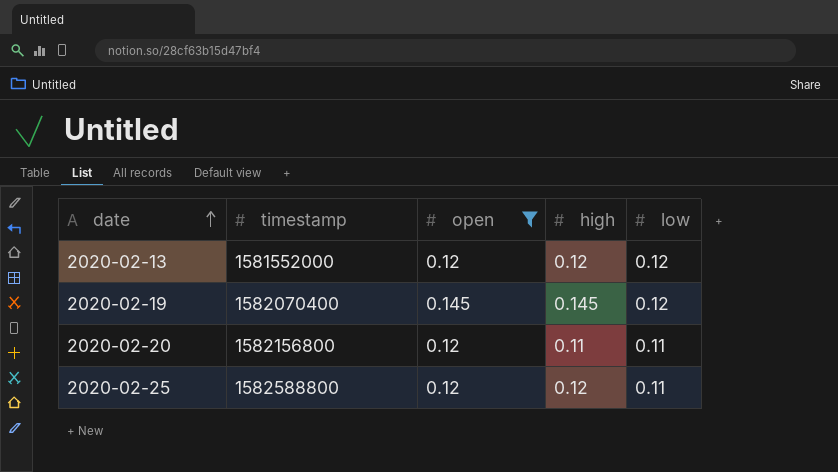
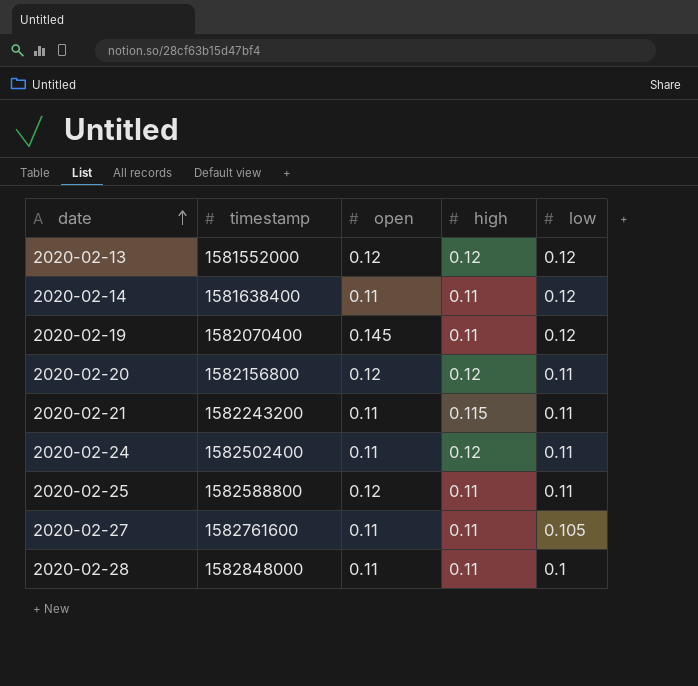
filter: open != 0.11 -> none
2020-02-19 | high: 0.145 -> 0.11
2020-02-20 | high: 0.11 -> 0.12
2020-02-25 | high: 0.12 -> 0.11

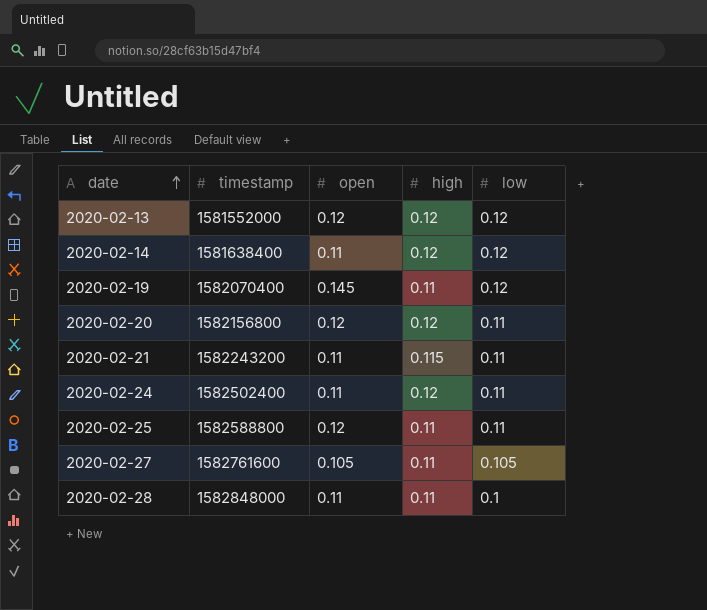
2020-02-14 | high: 0.11 -> 0.12
2020-02-27 | open: 0.11 -> 0.105

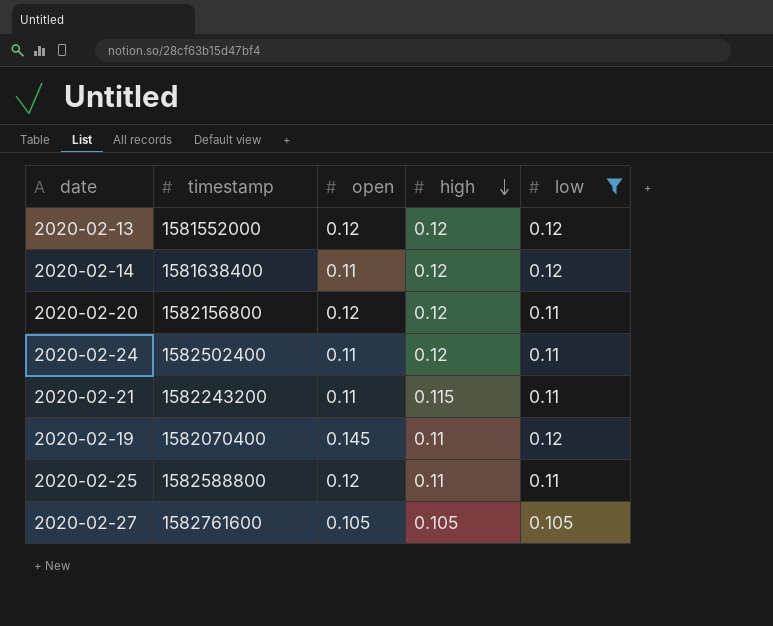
filter: none -> low != 0.1
row order: date ascending -> high descending
2020-02-27 | high: 0.11 -> 0.105

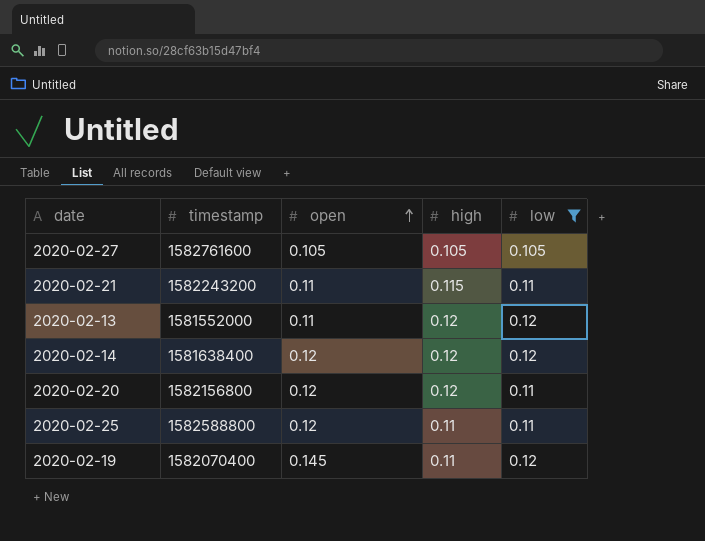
row order: high descending -> open ascending
row 2020-02-24: 1582502400 | 0.11 | 0.12 | 0.11 -> none
2020-02-13 | open: 0.12 -> 0.11
2020-02-14 | open: 0.11 -> 0.12

